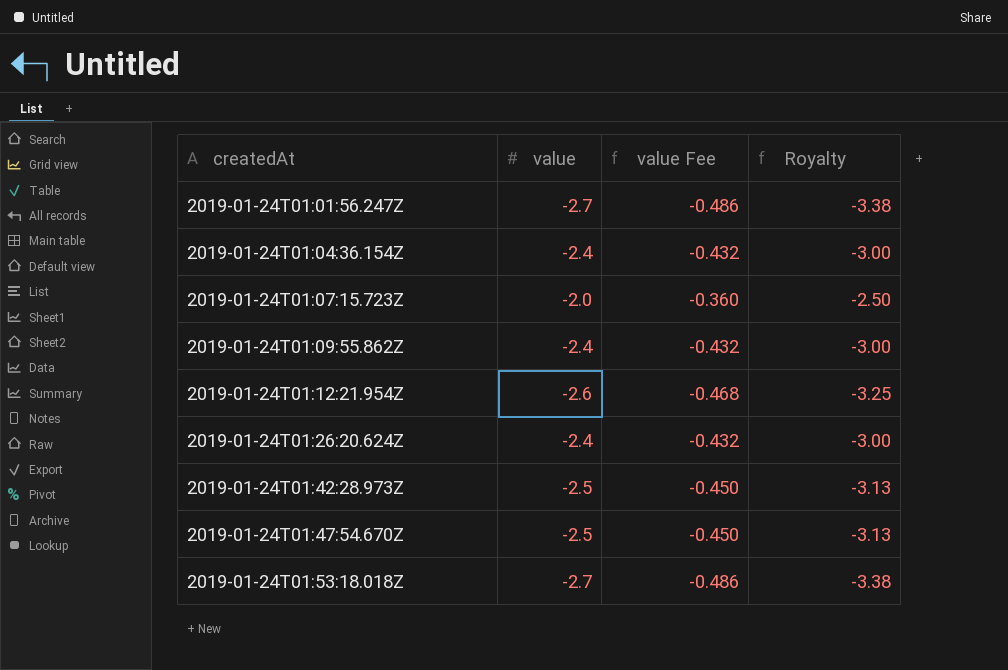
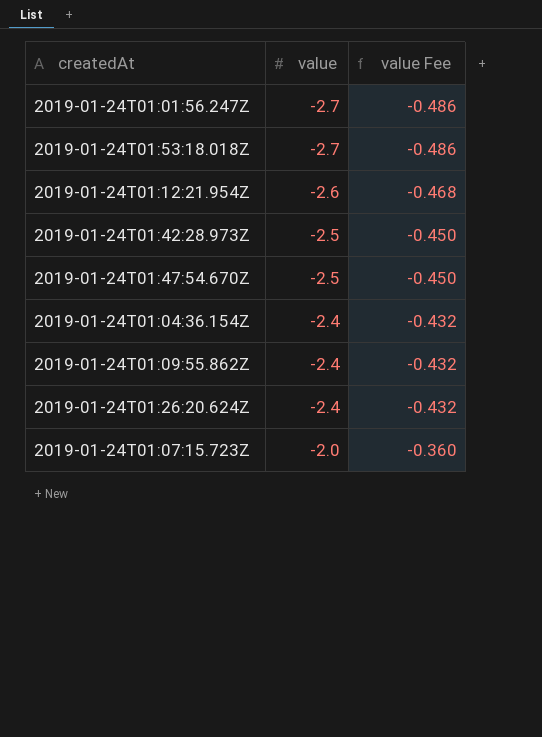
row order: createdAt ascending -> value ascending
column Royalty | formula: [value] * 1.25 -> none

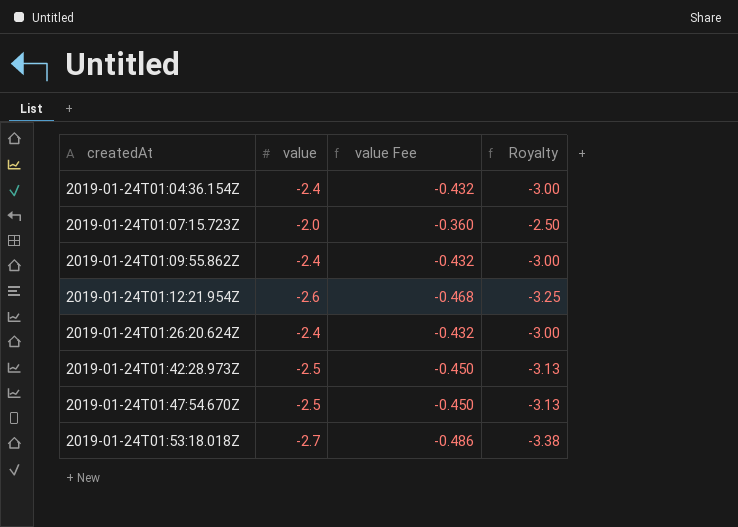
row order: value ascending -> createdAt ascending
column Royalty | formula: none -> [value] * 1.25
row 2019-01-24T01:01:56.247Z: -2.7 | -0.486 -> none

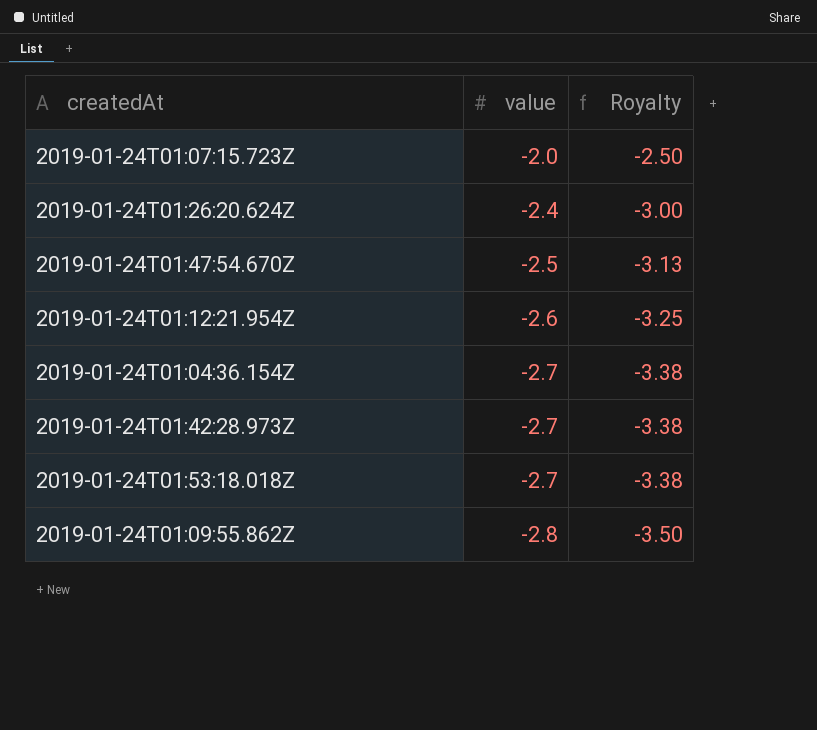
row order: createdAt ascending -> value descending
column value Fee | formula: [value] * 0.18 -> none
2019-01-24T01:04:36.154Z | value: -2.4 -> -2.7
2019-01-24T01:04:36.154Z | Royalty: -3.00 -> -3.38
2019-01-24T01:42:28.973Z | value: -2.5 -> -2.7
2019-01-24T01:42:28.973Z | Royalty: -3.13 -> -3.38
2019-01-24T01:09:55.862Z | value: -2.4 -> -2.8
2019-01-24T01:09:55.862Z | Royalty: -3.00 -> -3.50

